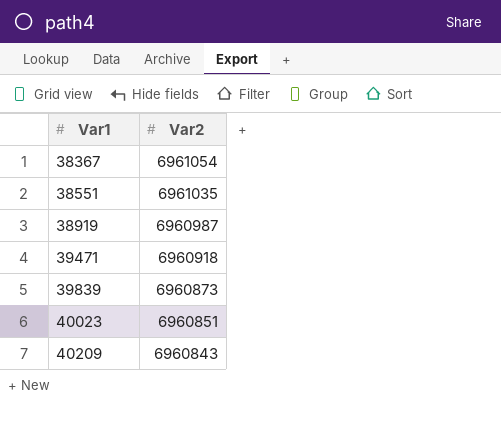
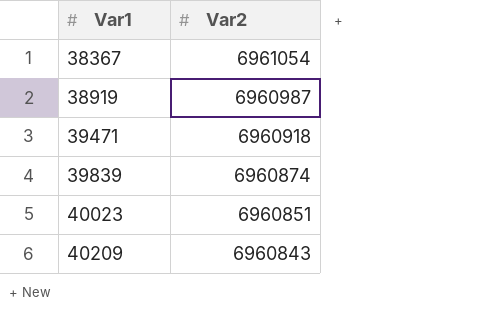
row 38551: 6961035 -> none
39839 | Var2: 6960873 -> 6960874

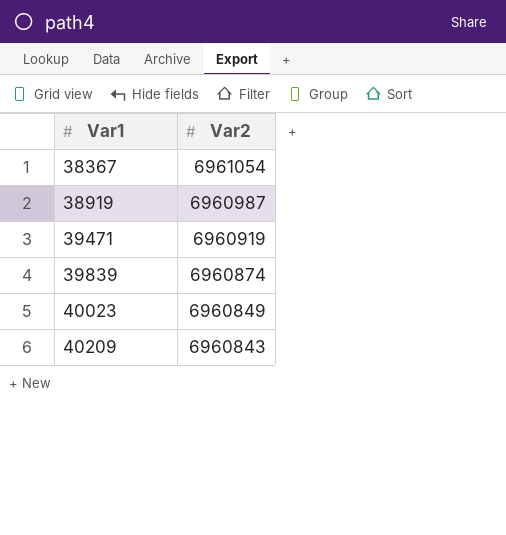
39471 | Var2: 6960918 -> 6960919
40023 | Var2: 6960851 -> 6960849

